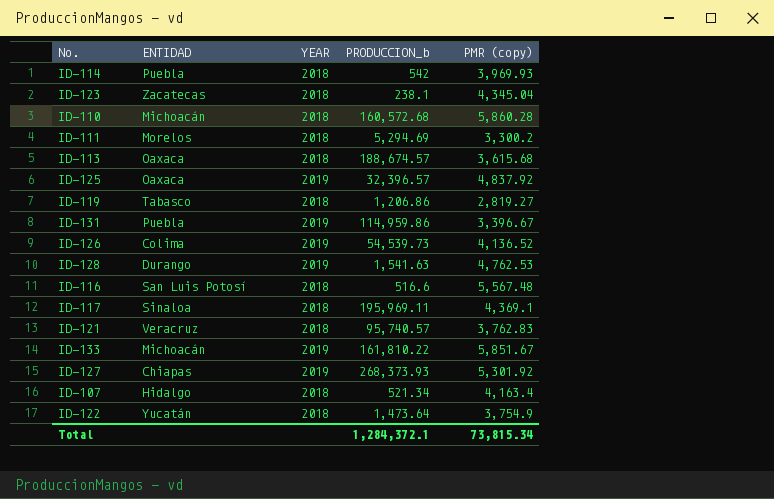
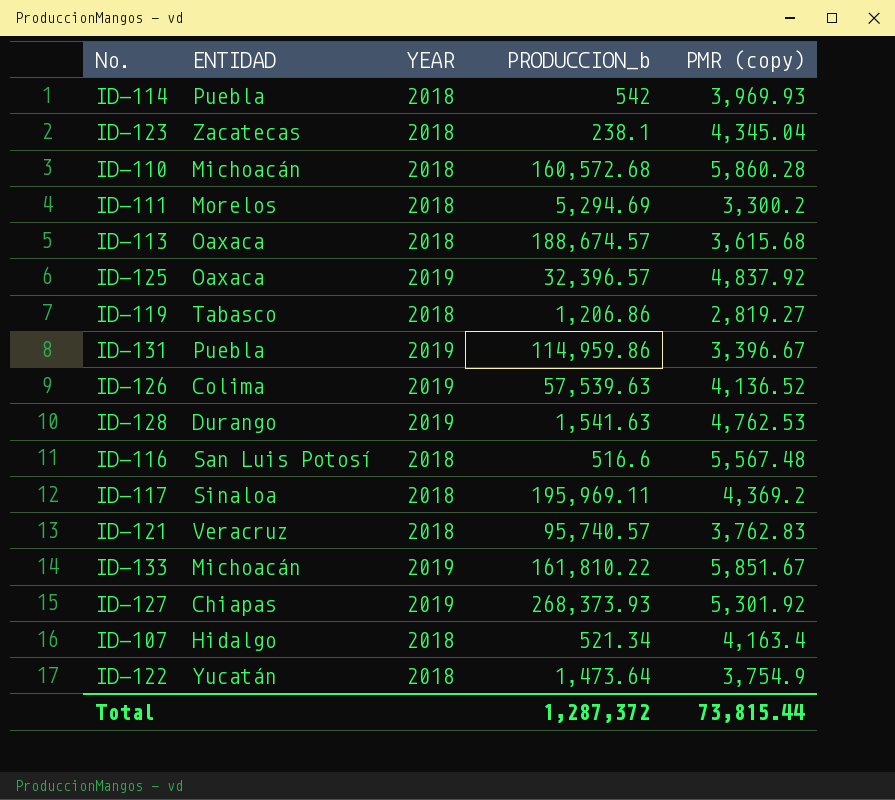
ID-126 | PRODUCCION_b: 54,539.73 -> 57,539.63
ID-117 | PMR (copy): 4,369.1 -> 4,369.2
Total | PRODUCCION_b: 1,284,372.1 -> 1,287,372
Total | PMR (copy): 73,815.34 -> 73,815.44

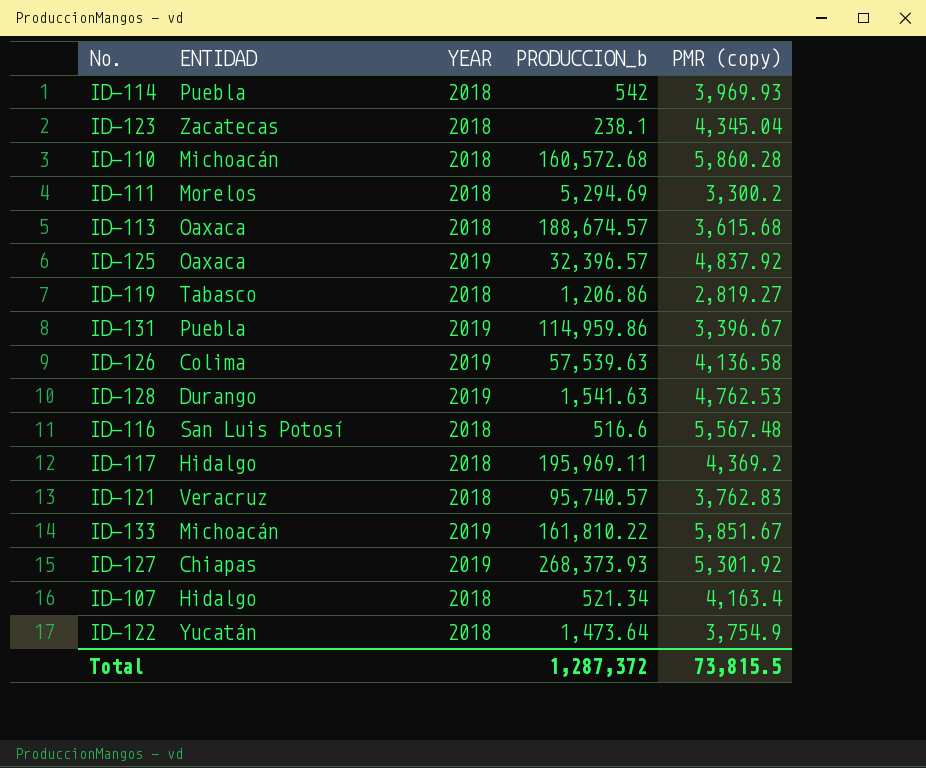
ID-126 | PMR (copy): 4,136.52 -> 4,136.58
ID-117 | ENTIDAD: Sinaloa -> Hidalgo
Total | PMR (copy): 73,815.44 -> 73,815.5

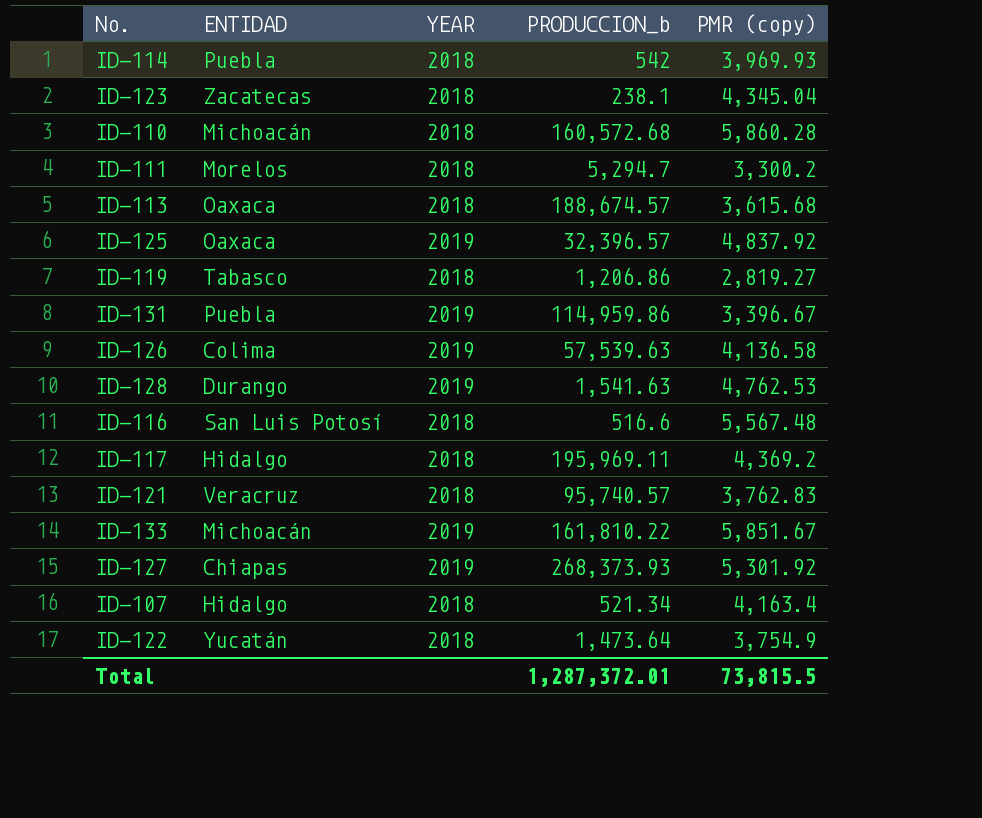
ID-111 | PRODUCCION_b: 5,294.69 -> 5,294.7
Total | PRODUCCION_b: 1,287,372 -> 1,287,372.01

